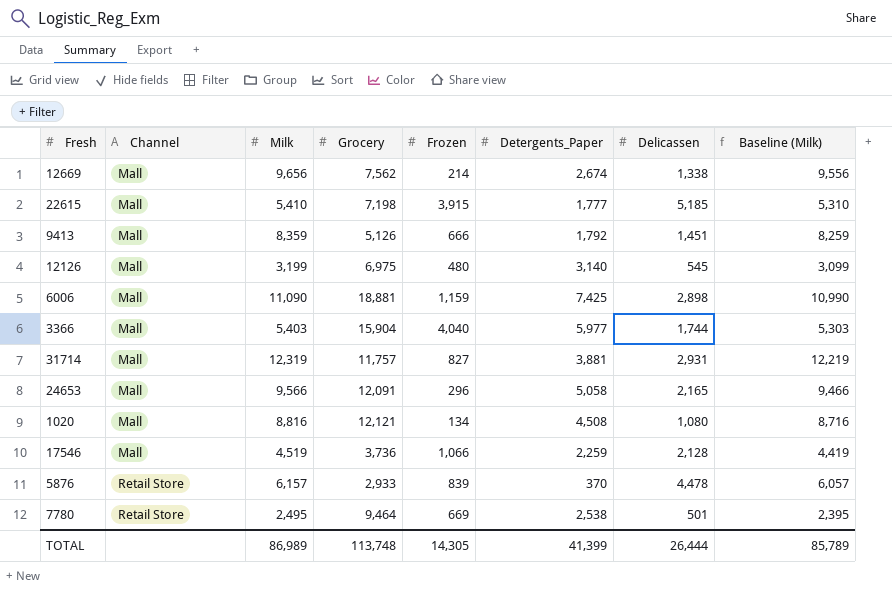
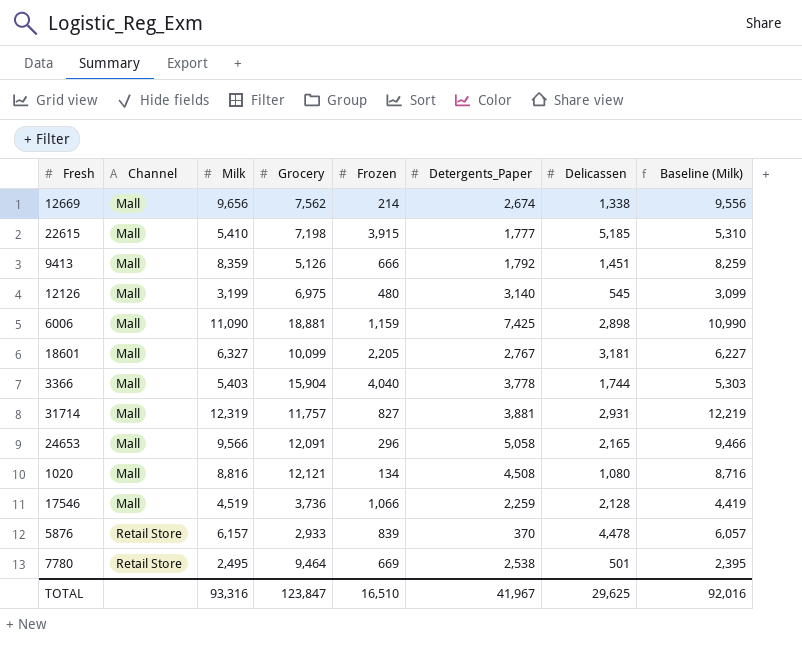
row 18601: none -> Mall | 6,327 | 10,099 | 2,205 | 2,767 | 3,181 | 6,227
3366 | Detergents_Paper: 5,977 -> 3,778
TOTAL | Milk: 86,989 -> 93,316
TOTAL | Grocery: 113,748 -> 123,847
TOTAL | Frozen: 14,305 -> 16,510
TOTAL | Detergents_Paper: 41,399 -> 41,967
TOTAL | Delicassen: 26,444 -> 29,625
TOTAL | Baseline (Milk): 85,789 -> 92,016

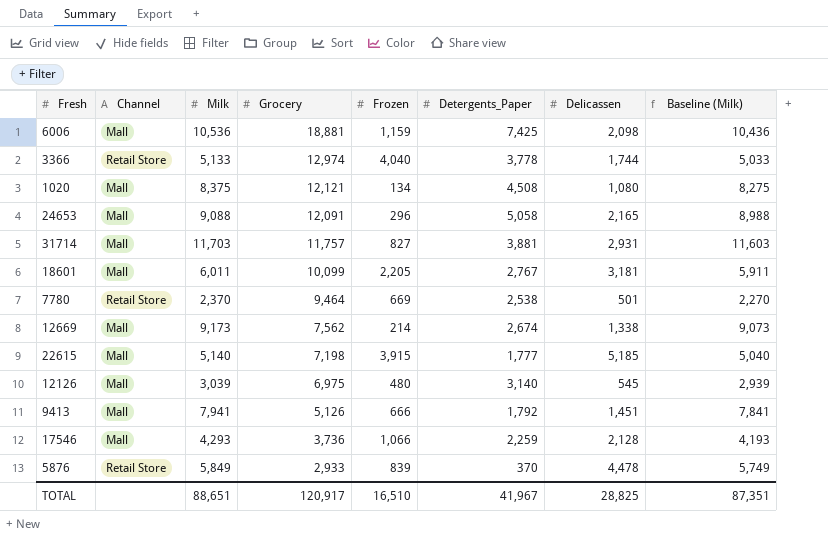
row order: Channel ascending -> Grocery descending
6006 | Milk: 11,090 -> 10,536
6006 | Delicassen: 2,898 -> 2,098
6006 | Baseline (Milk): 10,990 -> 10,436
3366 | Channel: Mall -> Retail Store
3366 | Milk: 5,403 -> 5,133
3366 | Grocery: 15,904 -> 12,974
3366 | Baseline (Milk): 5,303 -> 5,033
1020 | Milk: 8,816 -> 8,375
1020 | Baseline (Milk): 8,716 -> 8,275
24653 | Milk: 9,566 -> 9,088
24653 | Baseline (Milk): 9,466 -> 8,988
31714 | Milk: 12,319 -> 11,703
31714 | Baseline (Milk): 12,219 -> 11,603
18601 | Milk: 6,327 -> 6,011
18601 | Baseline (Milk): 6,227 -> 5,911
7780 | Milk: 2,495 -> 2,370
7780 | Baseline (Milk): 2,395 -> 2,270
12669 | Milk: 9,656 -> 9,173
12669 | Baseline (Milk): 9,556 -> 9,073
22615 | Milk: 5,410 -> 5,140
22615 | Baseline (Milk): 5,310 -> 5,040
12126 | Milk: 3,199 -> 3,039
12126 | Baseline (Milk): 3,099 -> 2,939
9413 | Milk: 8,359 -> 7,941
9413 | Baseline (Milk): 8,259 -> 7,841
17546 | Milk: 4,519 -> 4,293
17546 | Baseline (Milk): 4,419 -> 4,193
5876 | Milk: 6,157 -> 5,849
5876 | Baseline (Milk): 6,057 -> 5,749
TOTAL | Milk: 93,316 -> 88,651
TOTAL | Grocery: 123,847 -> 120,917
TOTAL | Delicassen: 29,625 -> 28,825
TOTAL | Baseline (Milk): 92,016 -> 87,351

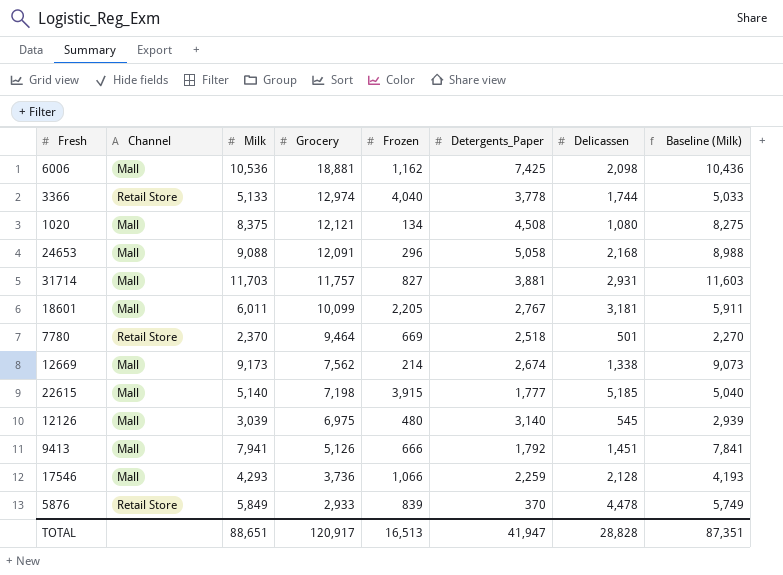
6006 | Frozen: 1,159 -> 1,162
24653 | Delicassen: 2,165 -> 2,168
7780 | Detergents_Paper: 2,538 -> 2,518
TOTAL | Frozen: 16,510 -> 16,513
TOTAL | Detergents_Paper: 41,967 -> 41,947
TOTAL | Delicassen: 28,825 -> 28,828

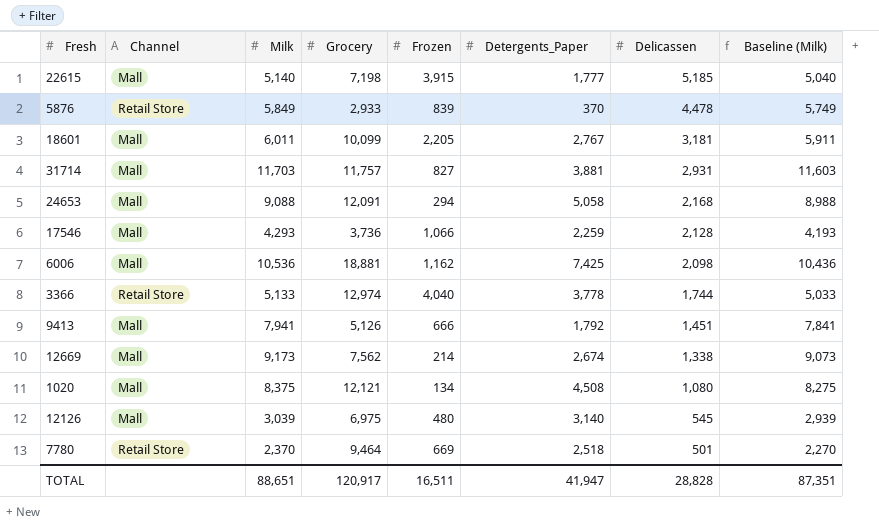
row order: Grocery descending -> Delicassen descending
24653 | Frozen: 296 -> 294
TOTAL | Frozen: 16,513 -> 16,511

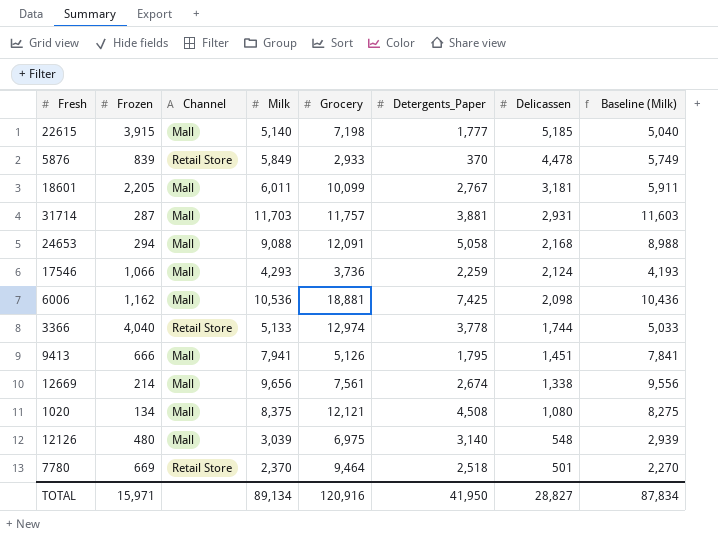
column Frozen | position: 5 -> 2
31714 | Frozen: 827 -> 287
17546 | Delicassen: 2,128 -> 2,124
9413 | Detergents_Paper: 1,792 -> 1,795
12669 | Milk: 9,173 -> 9,656
12669 | Grocery: 7,562 -> 7,561
12669 | Baseline (Milk): 9,073 -> 9,556
12126 | Delicassen: 545 -> 548
TOTAL | Frozen: 16,511 -> 15,971
TOTAL | Milk: 88,651 -> 89,134
TOTAL | Grocery: 120,917 -> 120,916
TOTAL | Detergents_Paper: 41,947 -> 41,950
TOTAL | Delicassen: 28,828 -> 28,827
TOTAL | Baseline (Milk): 87,351 -> 87,834

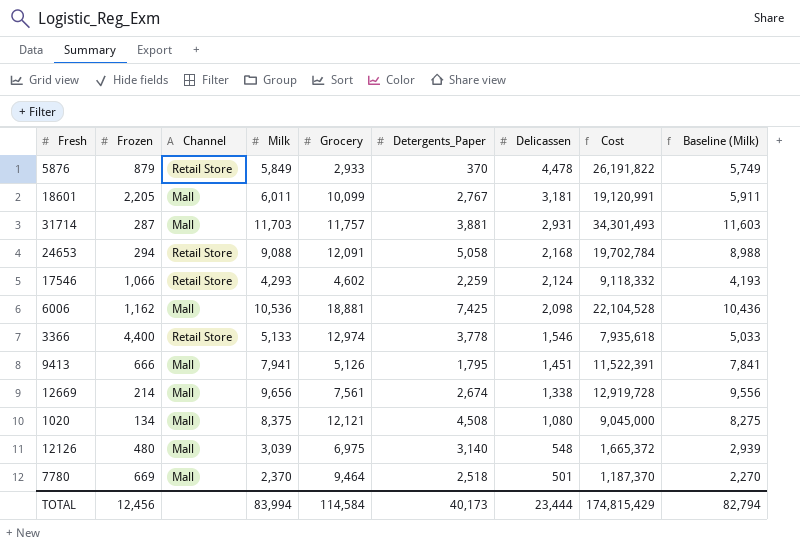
column Cost | formula: none -> [Milk] * [Delicassen]
row 22615: 3,915 | Mall | 5,140 | 7,198 | 1,777 | 5,185 | 5,040 -> none
5876 | Frozen: 839 -> 879
24653 | Channel: Mall -> Retail Store
17546 | Channel: Mall -> Retail Store
17546 | Grocery: 3,736 -> 4,602
3366 | Frozen: 4,040 -> 4,400
3366 | Delicassen: 1,744 -> 1,546
7780 | Channel: Retail Store -> Mall
TOTAL | Frozen: 15,971 -> 12,456
TOTAL | Milk: 89,134 -> 83,994
TOTAL | Grocery: 120,916 -> 114,584
TOTAL | Detergents_Paper: 41,950 -> 40,173
TOTAL | Delicassen: 28,827 -> 23,444
TOTAL | Baseline (Milk): 87,834 -> 82,794

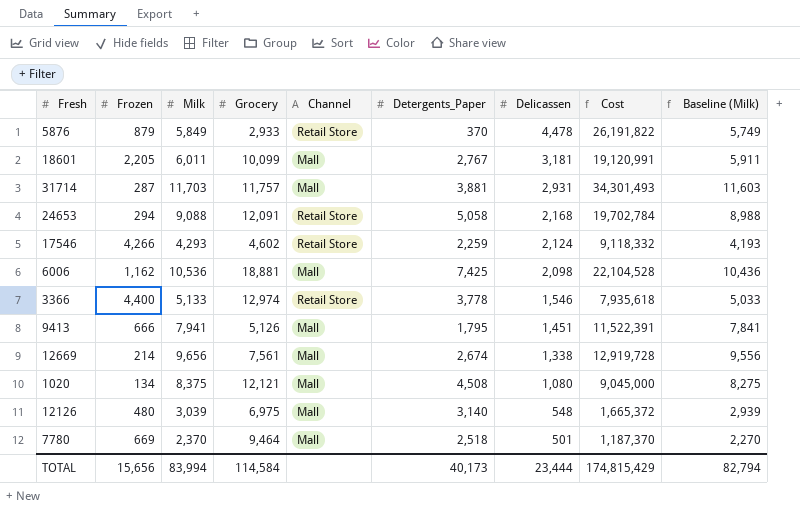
column Channel | position: 3 -> 5
17546 | Frozen: 1,066 -> 4,266
TOTAL | Frozen: 12,456 -> 15,656

